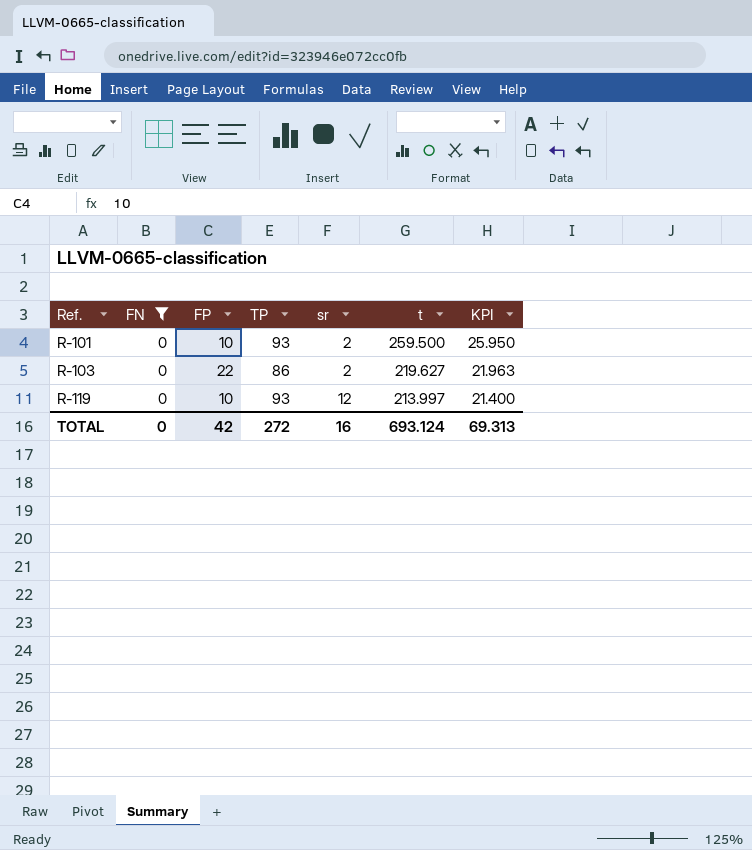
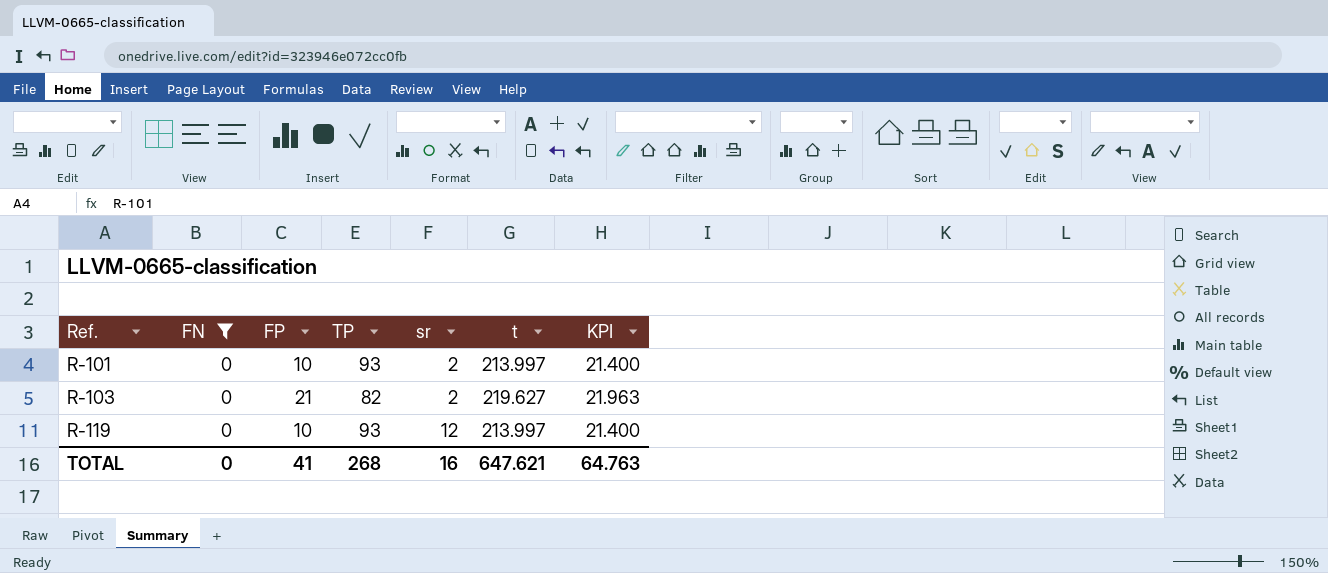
R-101 | t: 259.500 -> 213.997
R-101 | KPI: 25.950 -> 21.400
R-103 | FP: 22 -> 21
R-103 | TP: 86 -> 82
TOTAL | FP: 42 -> 41
TOTAL | TP: 272 -> 268
TOTAL | t: 693.124 -> 647.621
TOTAL | KPI: 69.313 -> 64.763

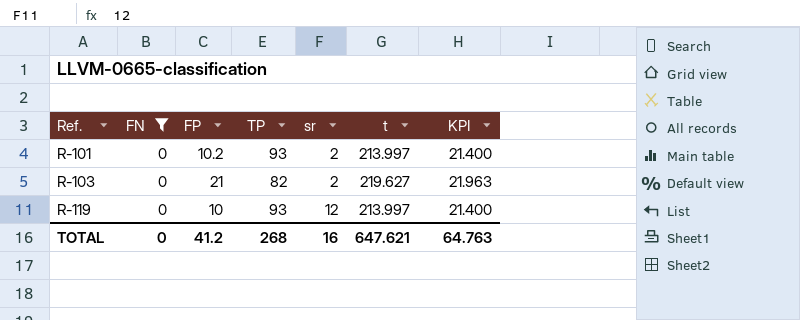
R-101 | FP: 10 -> 10.2
TOTAL | FP: 41 -> 41.2

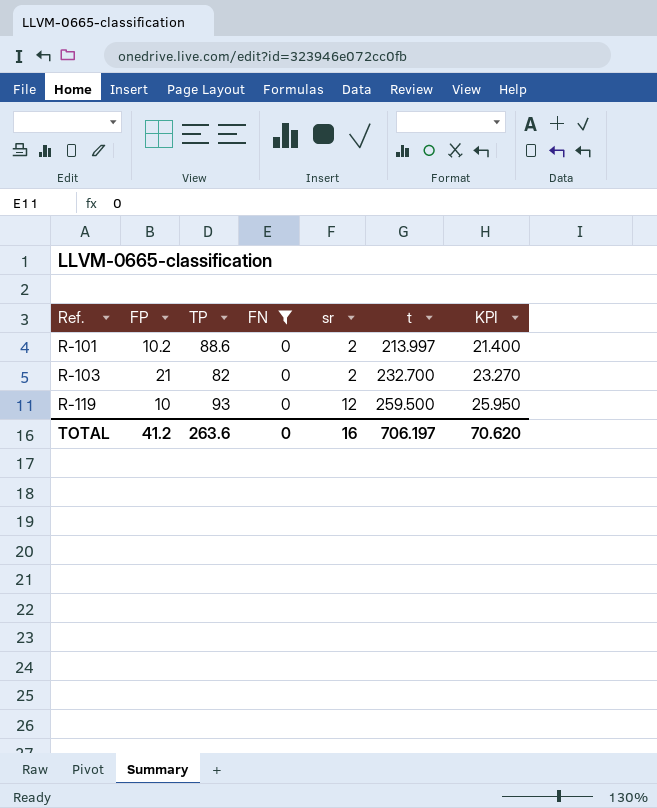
column FN | position: 2 -> 4
R-101 | TP: 93 -> 88.6
R-103 | t: 219.627 -> 232.700
R-103 | KPI: 21.963 -> 23.270
R-119 | t: 213.997 -> 259.500
R-119 | KPI: 21.400 -> 25.950
TOTAL | TP: 268 -> 263.6
TOTAL | t: 647.621 -> 706.197
TOTAL | KPI: 64.763 -> 70.620

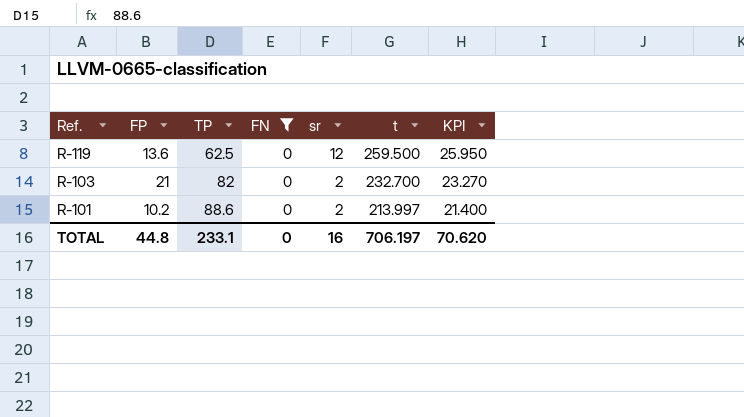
row order: Ref. ascending -> Ref. descending
R-119 | FP: 10 -> 13.6
R-119 | TP: 93 -> 62.5
TOTAL | FP: 41.2 -> 44.8
TOTAL | TP: 263.6 -> 233.1

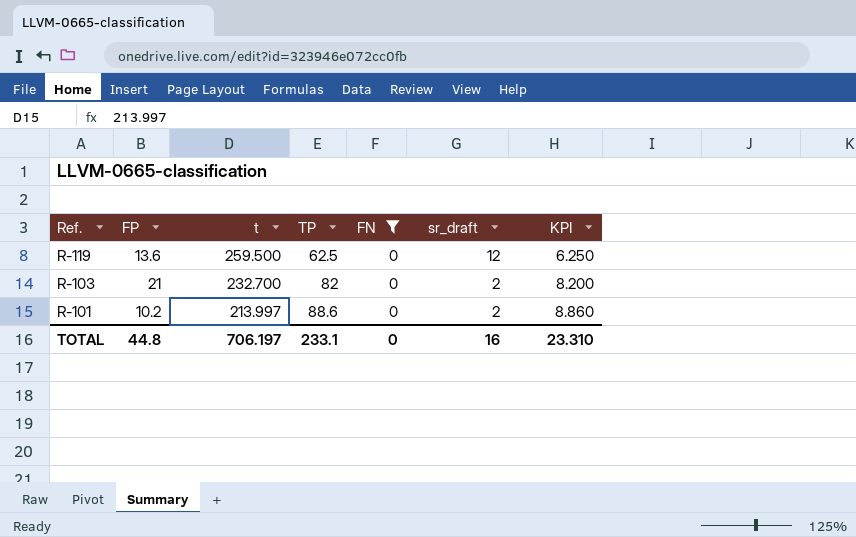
column t | position: 6 -> 3
column name: sr -> sr_draft
column KPI | formula: [t] * 0.1 -> [TP] * 0.1
TOTAL | KPI: 70.620 -> 23.310

